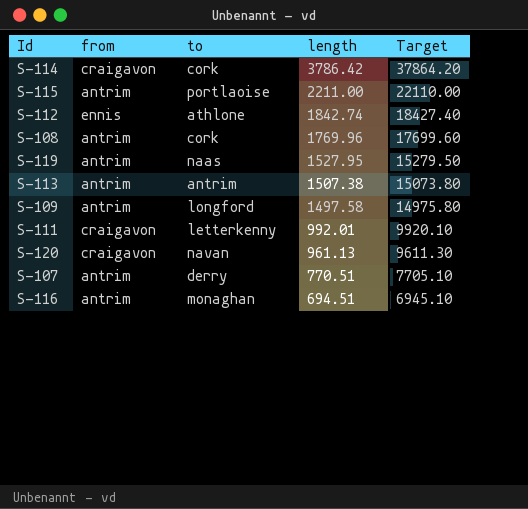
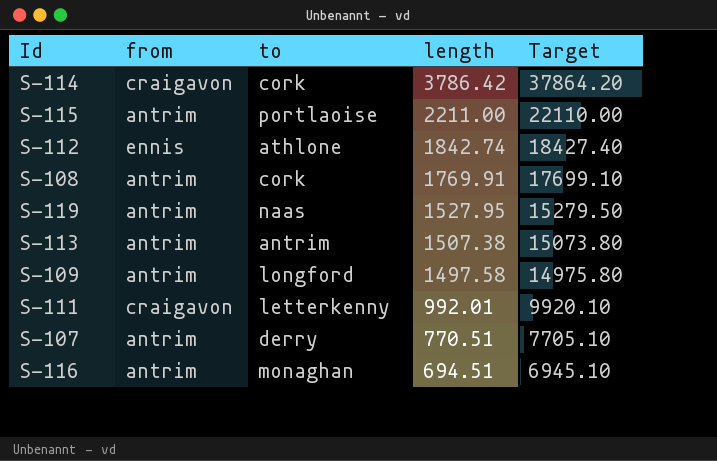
row S-120: craigavon | navan | 961.13 | 9611.30 -> none
S-108 | length: 1769.96 -> 1769.91
S-108 | Target: 17699.60 -> 17699.10

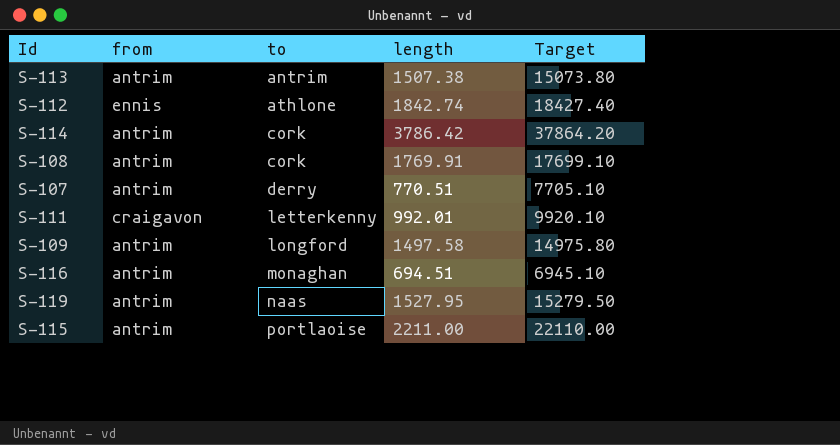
row order: length descending -> to ascending
S-114 | from: craigavon -> antrim

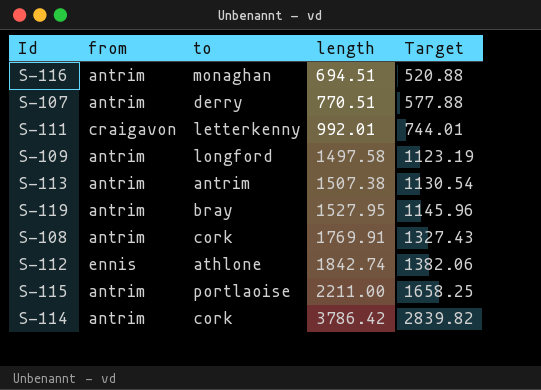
row order: to ascending -> length ascending
column Target | formula: [length] * 10 -> [length] * 0.75
S-119 | to: naas -> bray

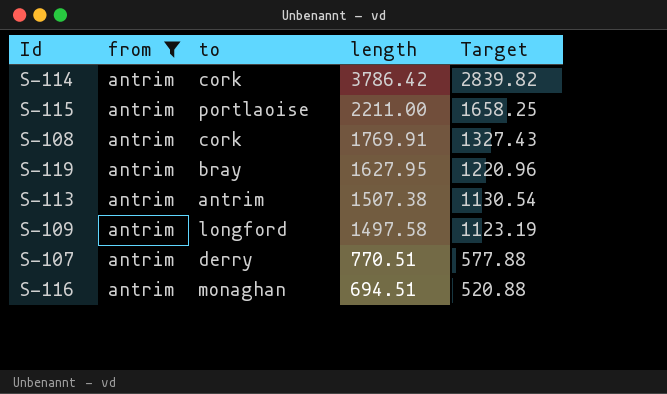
filter: none -> from = antrim
row order: length ascending -> length descending
S-119 | length: 1527.95 -> 1627.95
S-119 | Target: 1145.96 -> 1220.96

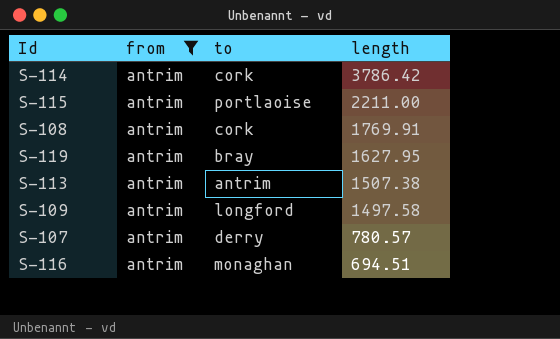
column Target | formula: [length] * 0.75 -> none
S-107 | length: 770.51 -> 780.57

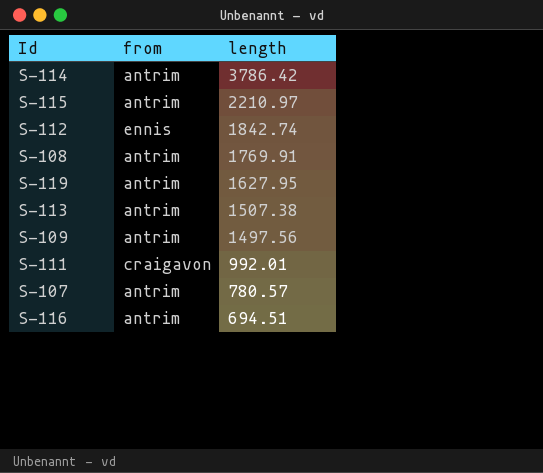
filter: from = antrim -> none
column to | position: 3 -> none
S-115 | length: 2211.00 -> 2210.97
S-109 | length: 1497.58 -> 1497.56

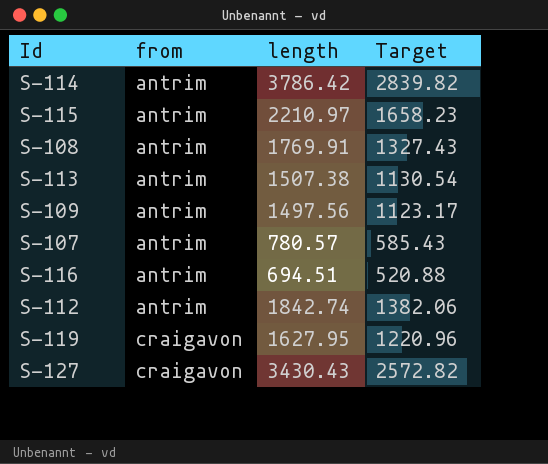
row order: length descending -> from ascending
column Target | formula: none -> [length] * 0.75
row S-111: craigavon | 992.01 -> none
S-112 | from: ennis -> antrim
S-119 | from: antrim -> craigavon
row S-127: none -> craigavon | 3430.43 | 2572.82

